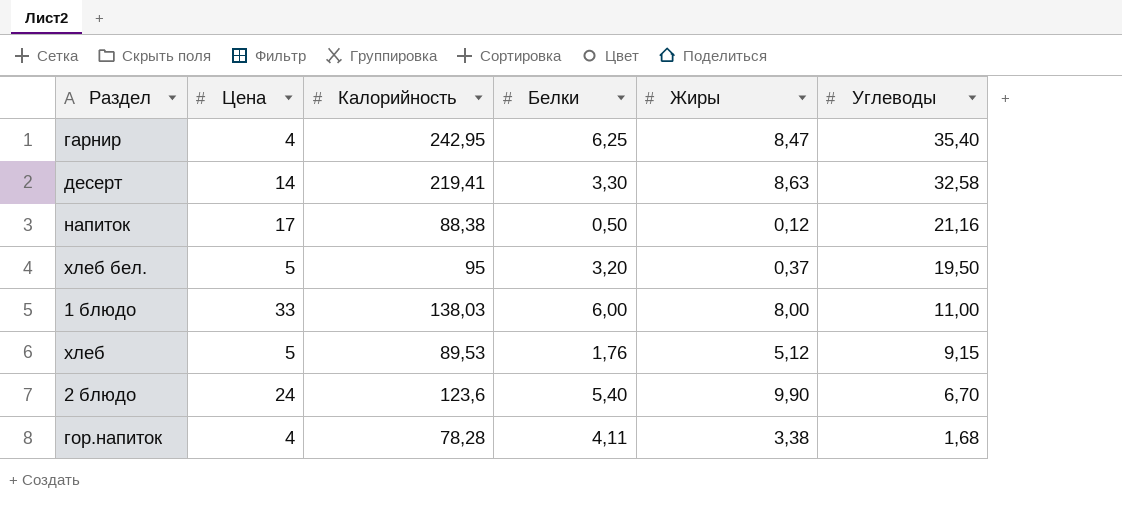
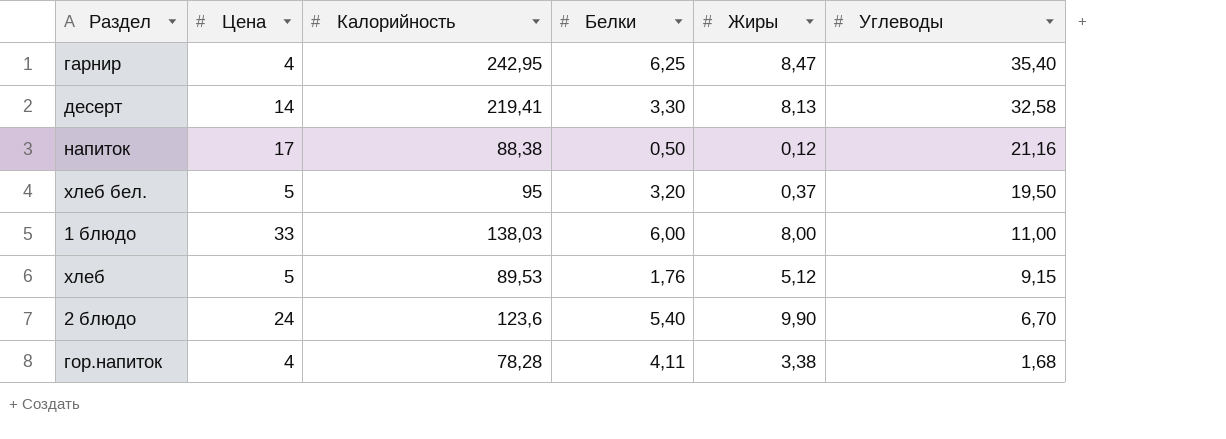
десерт | Жиры: 8,63 -> 8,13

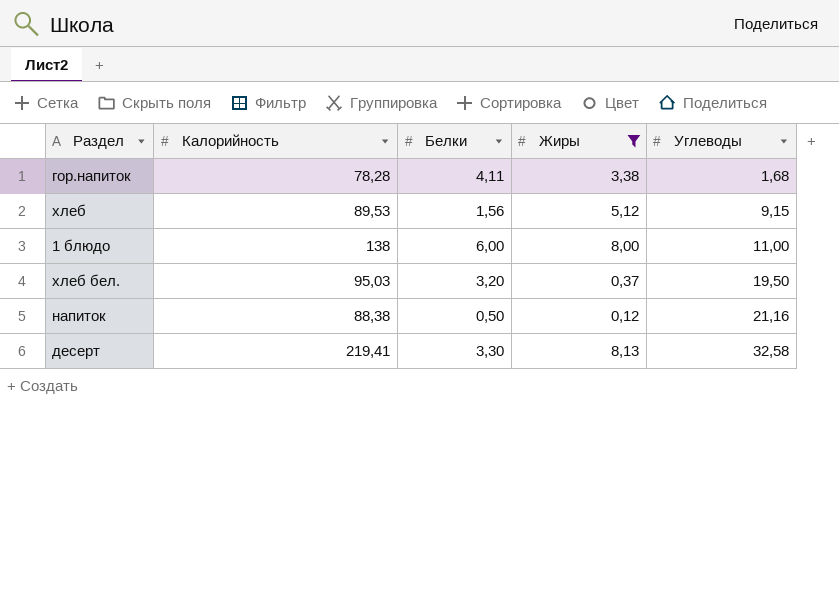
filter: none -> Жиры <= 8,13
row order: Углеводы descending -> Углеводы ascending
column Цена | position: 2 -> none
хлеб | Белки: 1,76 -> 1,56
1 блюдо | Калорийность: 138,03 -> 138
хлеб бел. | Калорийность: 95 -> 95,03

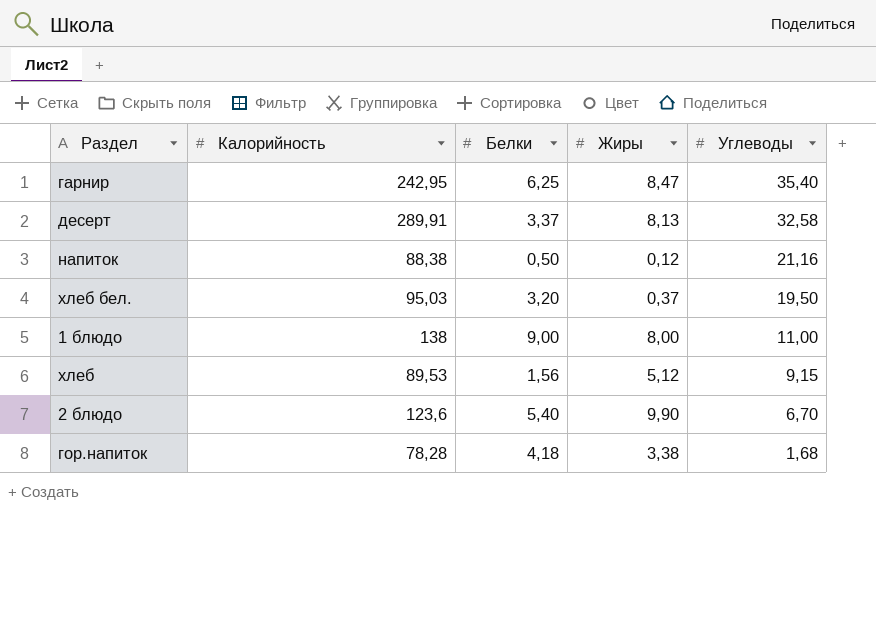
filter: Жиры <= 8,13 -> none
row order: Углеводы ascending -> Углеводы descending
десерт | Калорийность: 219,41 -> 289,91
десерт | Белки: 3,30 -> 3,37
1 блюдо | Белки: 6,00 -> 9,00
гор.напиток | Белки: 4,11 -> 4,18

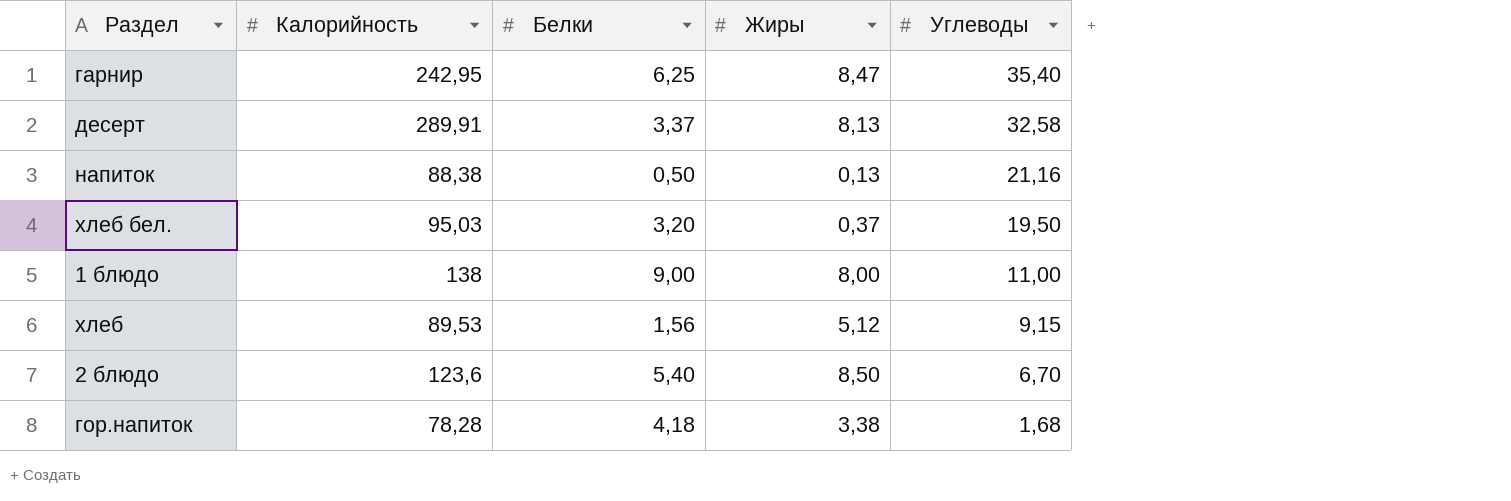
напиток | Жиры: 0,12 -> 0,13
2 блюдо | Жиры: 9,90 -> 8,50

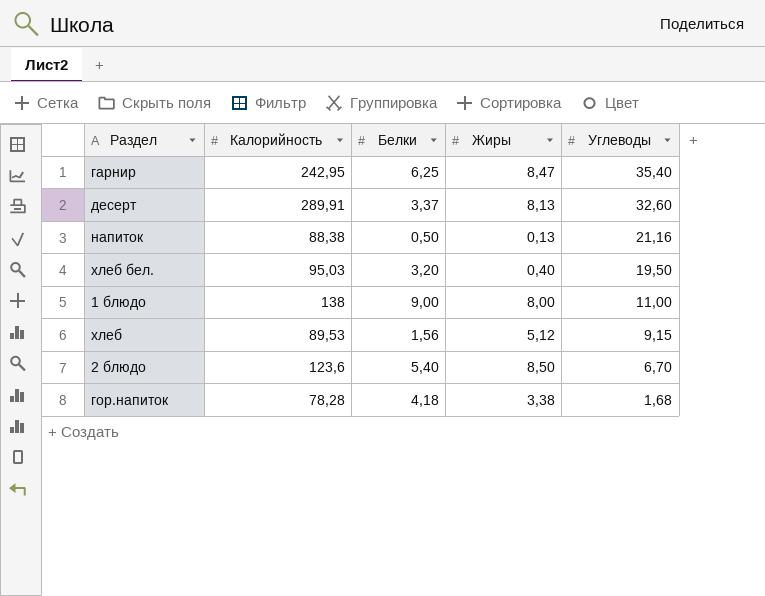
десерт | Углеводы: 32,58 -> 32,60
хлеб бел. | Жиры: 0,37 -> 0,40

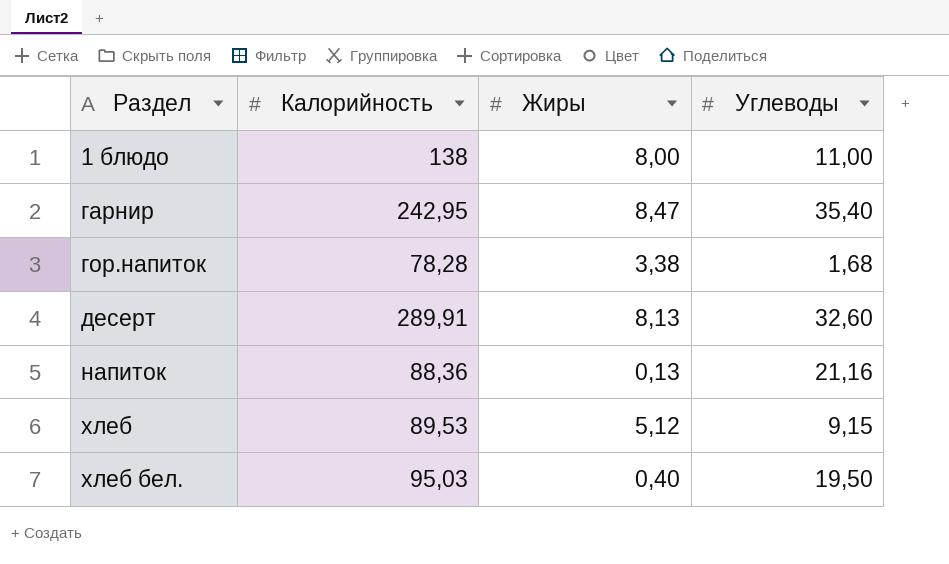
row order: Углеводы descending -> Раздел ascending
column Белки | position: 3 -> none
row 2 блюдо: 123,6 | 5,40 | 8,50 | 6,70 -> none
напиток | Калорийность: 88,38 -> 88,36

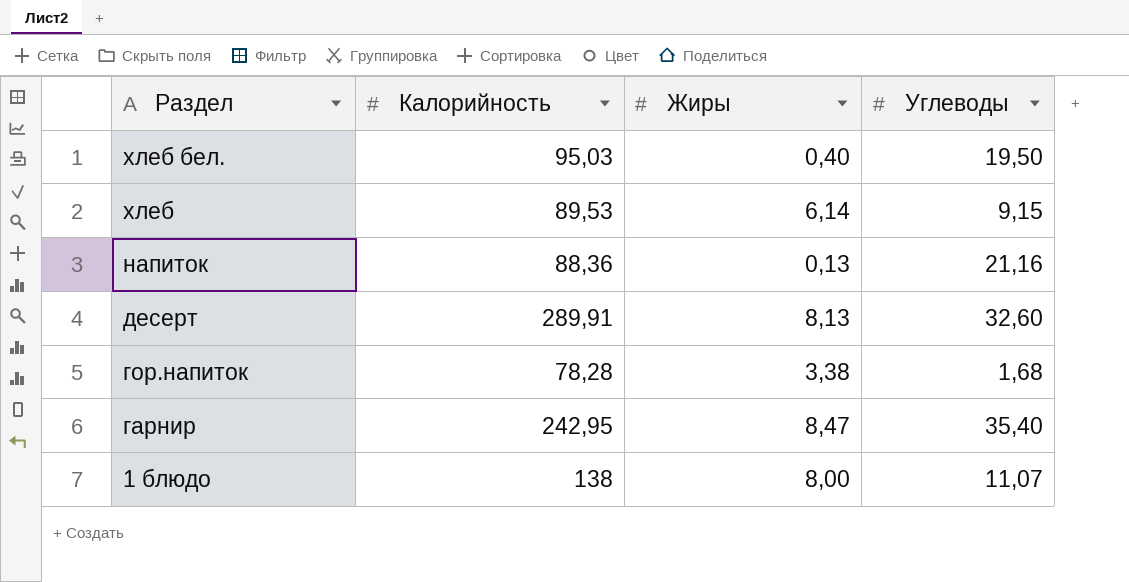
row order: Раздел ascending -> Раздел descending
хлеб | Жиры: 5,12 -> 6,14
1 блюдо | Углеводы: 11,00 -> 11,07

